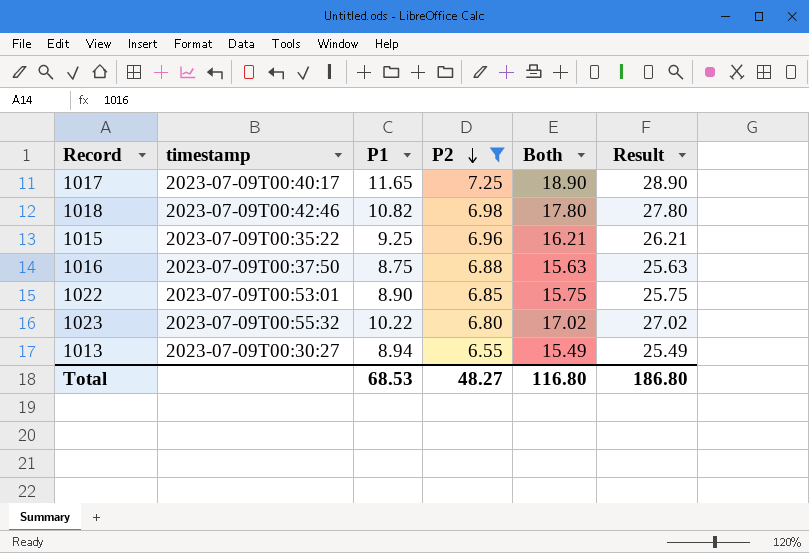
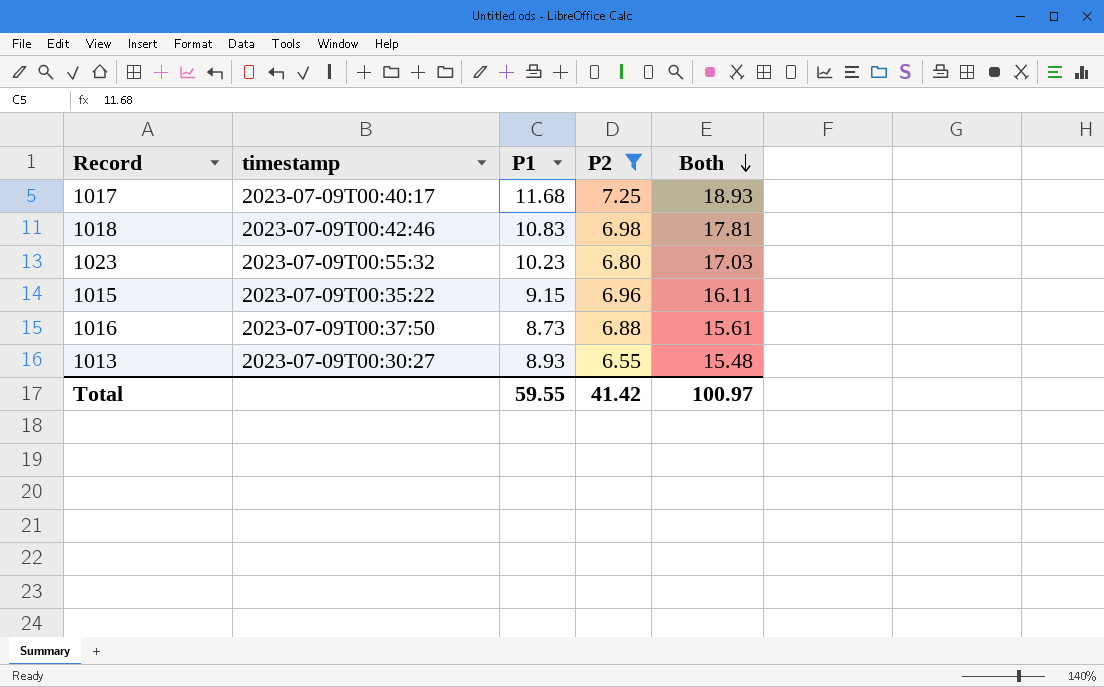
row order: P2 descending -> Both descending
column Result | formula: [Both] + 10 -> none
row 1022: 2023-07-09T00:53:01 | 8.90 | 6.85 | 15.75 | 25.75 -> none
1017 | P1: 11.65 -> 11.68
1017 | Both: 18.90 -> 18.93
1018 | P1: 10.82 -> 10.83
1018 | Both: 17.80 -> 17.81
1023 | P1: 10.22 -> 10.23
1023 | Both: 17.02 -> 17.03
1015 | P1: 9.25 -> 9.15
1015 | Both: 16.21 -> 16.11
1016 | P1: 8.75 -> 8.73
1016 | Both: 15.63 -> 15.61
1013 | P1: 8.94 -> 8.93
1013 | Both: 15.49 -> 15.48
Total | P1: 68.53 -> 59.55
Total | P2: 48.27 -> 41.42
Total | Both: 116.80 -> 100.97

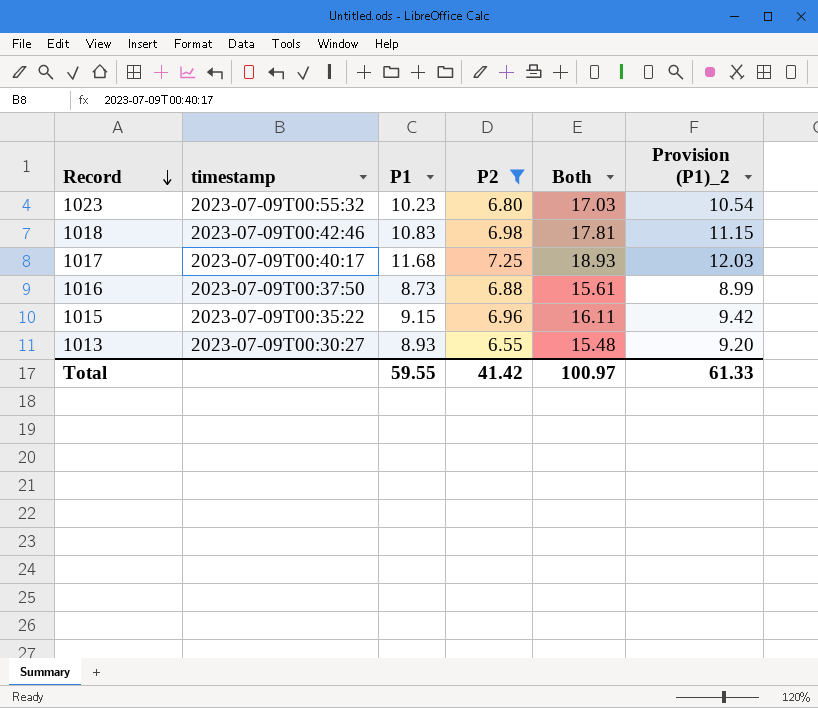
row order: Both descending -> Record descending
column Provision (P1)_2 | formula: none -> [P1] * 1.03

